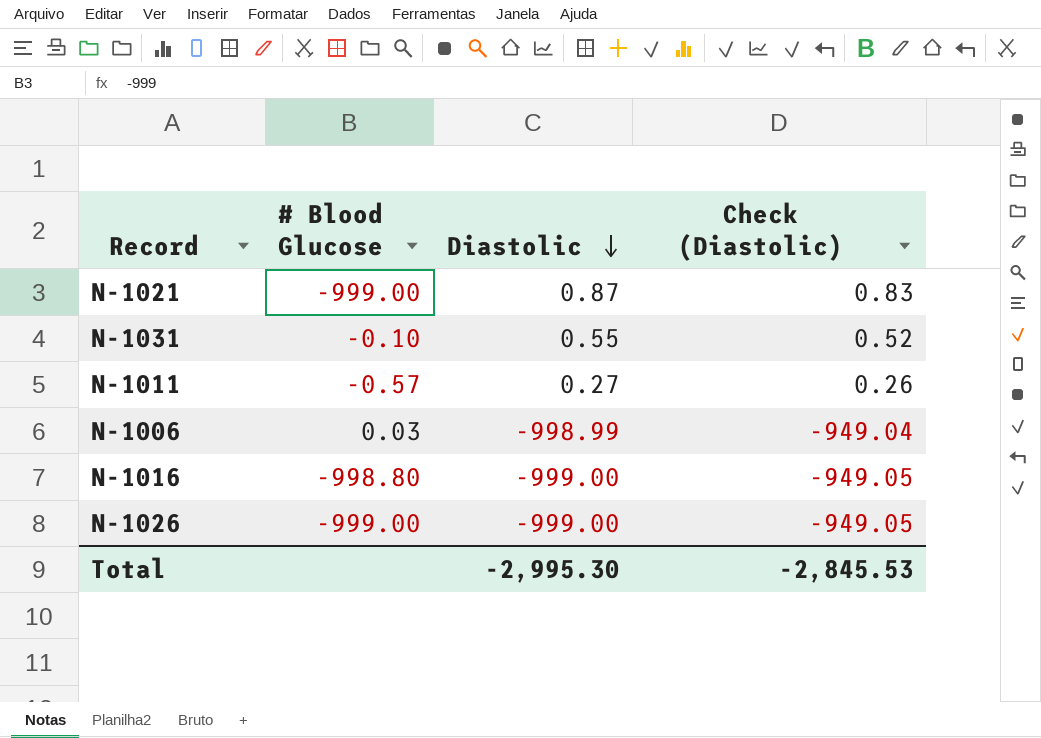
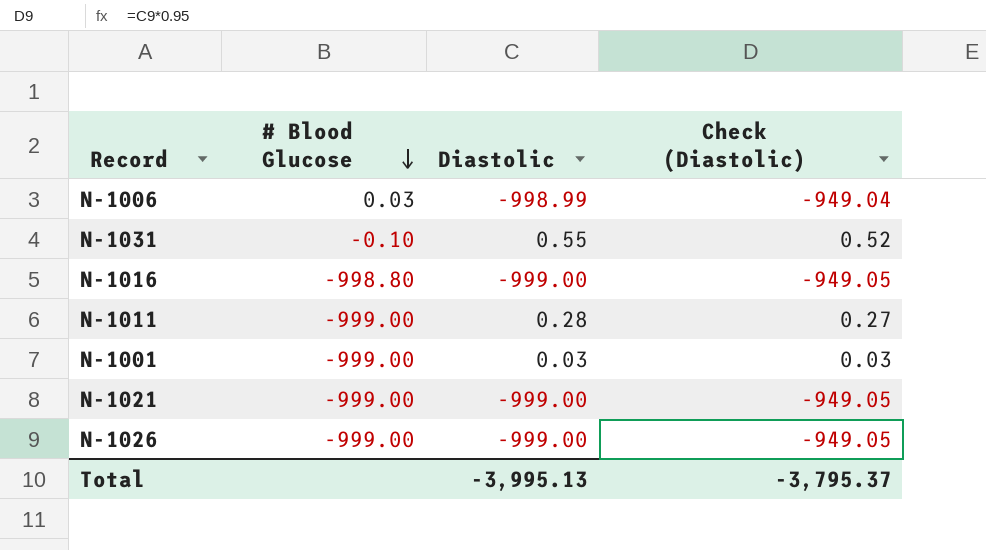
row order: Diastolic descending -> # Blood Glucose descending
N-1011 | # Blood Glucose: -0.57 -> -999.00
N-1011 | Diastolic: 0.27 -> 0.28
N-1011 | Check (Diastolic): 0.26 -> 0.27
row N-1001: none -> -999.00 | 0.03 | 0.03
N-1021 | Diastolic: 0.87 -> -999.00
N-1021 | Check (Diastolic): 0.83 -> -949.05
Total | Diastolic: -2,995.30 -> -3,995.13
Total | Check (Diastolic): -2,845.53 -> -3,795.37

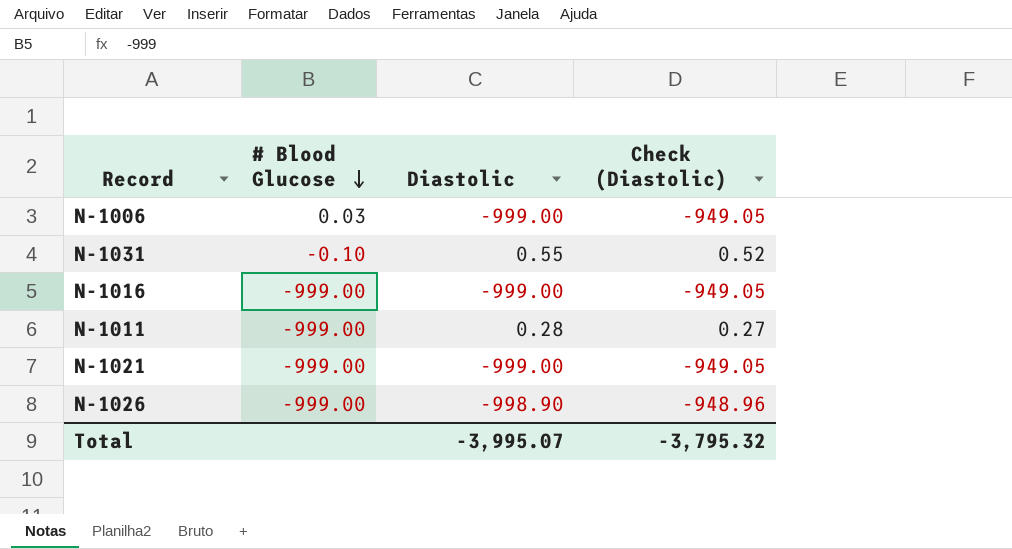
row N-1001: -999.00 | 0.03 | 0.03 -> none
N-1006 | Diastolic: -998.99 -> -999.00
N-1006 | Check (Diastolic): -949.04 -> -949.05
N-1016 | # Blood Glucose: -998.80 -> -999.00
N-1026 | Diastolic: -999.00 -> -998.90
N-1026 | Check (Diastolic): -949.05 -> -948.96
Total | Diastolic: -3,995.13 -> -3,995.07
Total | Check (Diastolic): -3,795.37 -> -3,795.32

